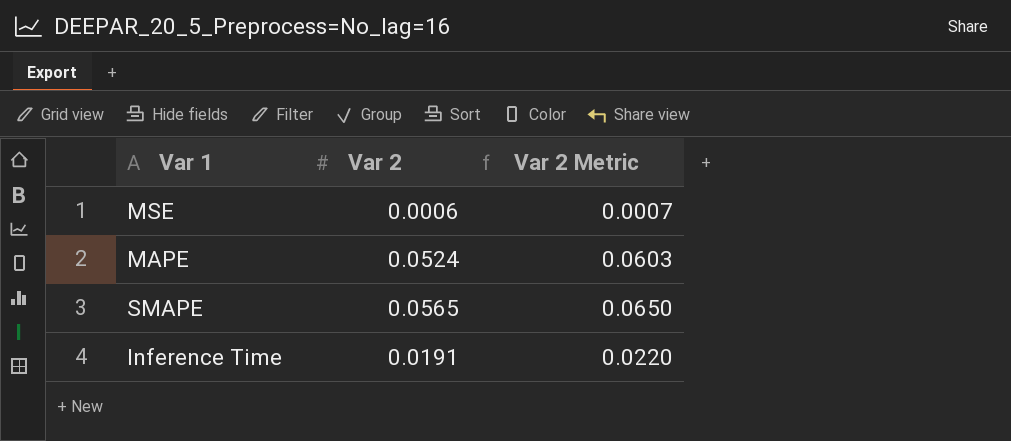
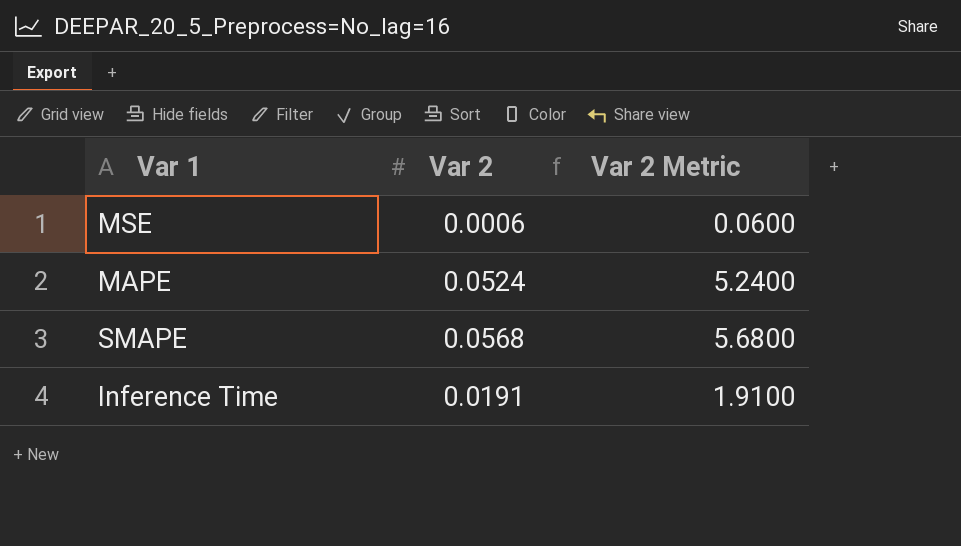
column Var 2 Metric | formula: [Var 2] * 1.15 -> [Var 2] * 100
SMAPE | Var 2: 0.0565 -> 0.0568

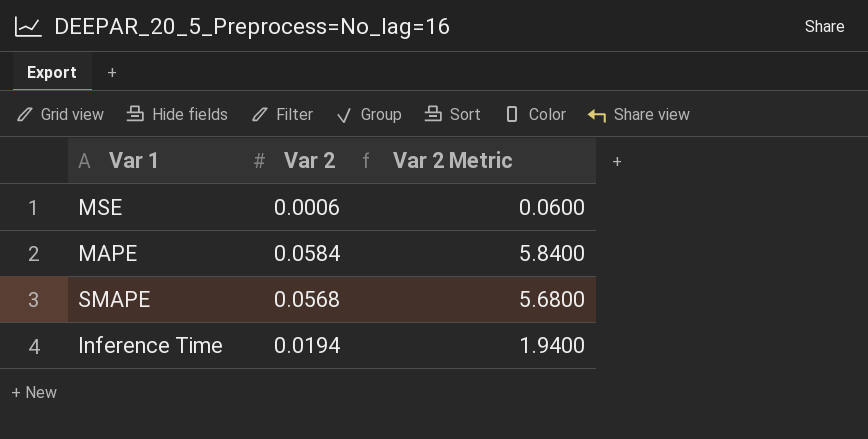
MAPE | Var 2: 0.0524 -> 0.0584
MAPE | Var 2 Metric: 5.2400 -> 5.8400
Inference Time | Var 2: 0.0191 -> 0.0194
Inference Time | Var 2 Metric: 1.9100 -> 1.9400

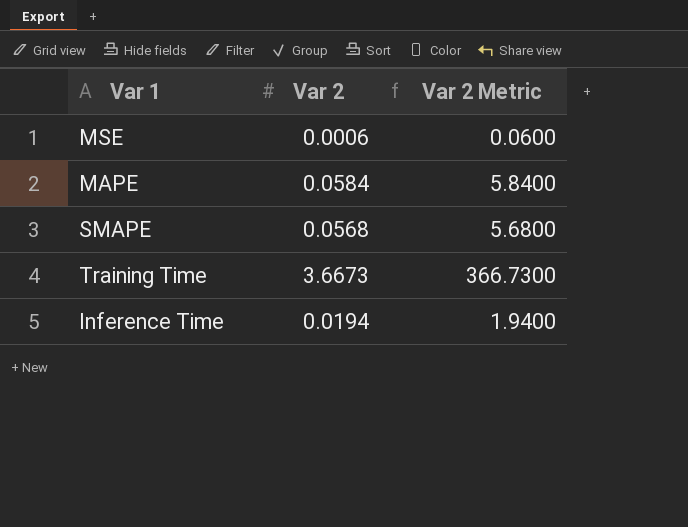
row Training Time: none -> 3.6673 | 366.7300

